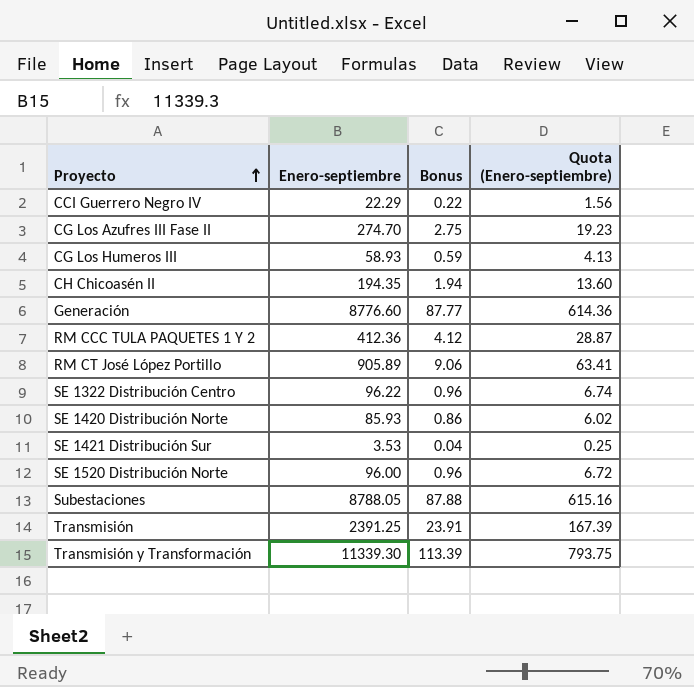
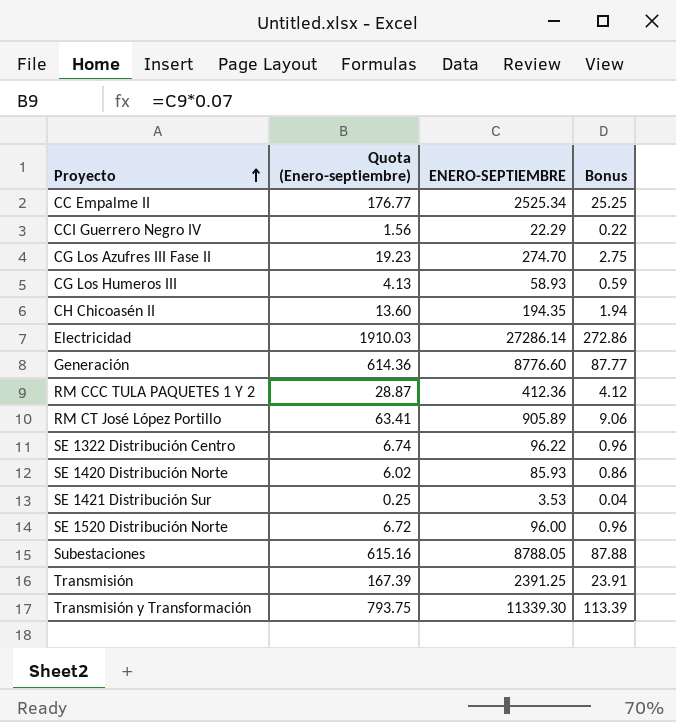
column Quota (Enero-septiembre) | position: 4 -> 2
column name: Enero-septiembre -> ENERO-SEPTIEMBRE
row CC Empalme II: none -> 176.77 | 2525.34 | 25.25
row Electricidad: none -> 1910.03 | 27286.14 | 272.86

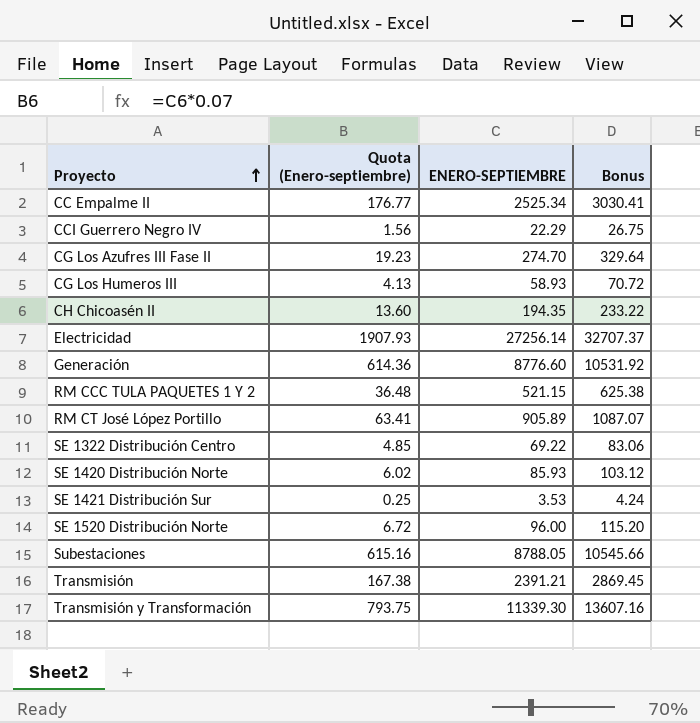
column Bonus | formula: [ENERO-SEPTIEMBRE] * 0.01 -> [ENERO-SEPTIEMBRE] * 1.2
Electricidad | Quota (Enero-septiembre): 1910.03 -> 1907.93
Electricidad | ENERO-SEPTIEMBRE: 27286.14 -> 27256.14
RM CCC TULA PAQUETES 1 Y 2 | Quota (Enero-septiembre): 28.87 -> 36.48
RM CCC TULA PAQUETES 1 Y 2 | ENERO-SEPTIEMBRE: 412.36 -> 521.15
SE 1322 Distribución Centro | Quota (Enero-septiembre): 6.74 -> 4.85
SE 1322 Distribución Centro | ENERO-SEPTIEMBRE: 96.22 -> 69.22
Transmisión | Quota (Enero-septiembre): 167.39 -> 167.38
Transmisión | ENERO-SEPTIEMBRE: 2391.25 -> 2391.21

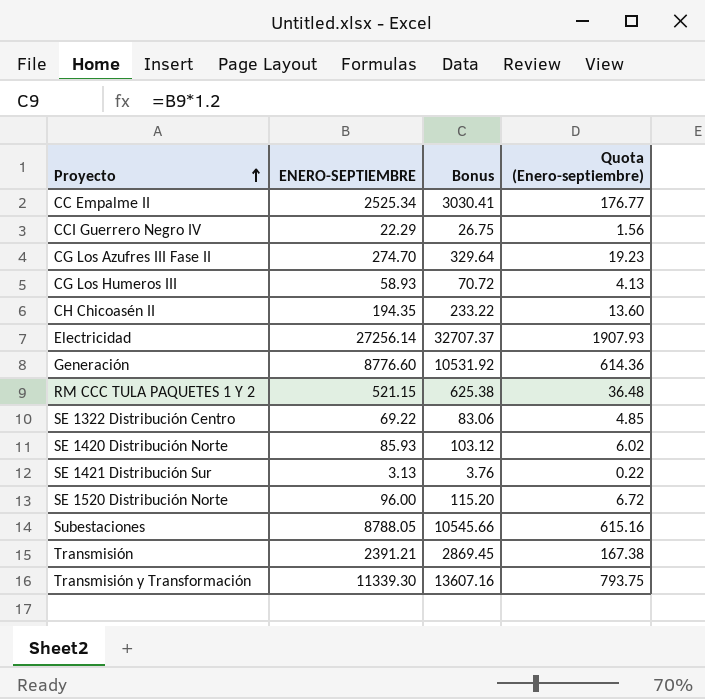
column Quota (Enero-septiembre) | position: 2 -> 4
row RM CT José López Portillo: 63.41 | 905.89 | 1087.07 -> none
SE 1421 Distribución Sur | ENERO-SEPTIEMBRE: 3.53 -> 3.13
SE 1421 Distribución Sur | Bonus: 4.24 -> 3.76
SE 1421 Distribución Sur | Quota (Enero-septiembre): 0.25 -> 0.22

